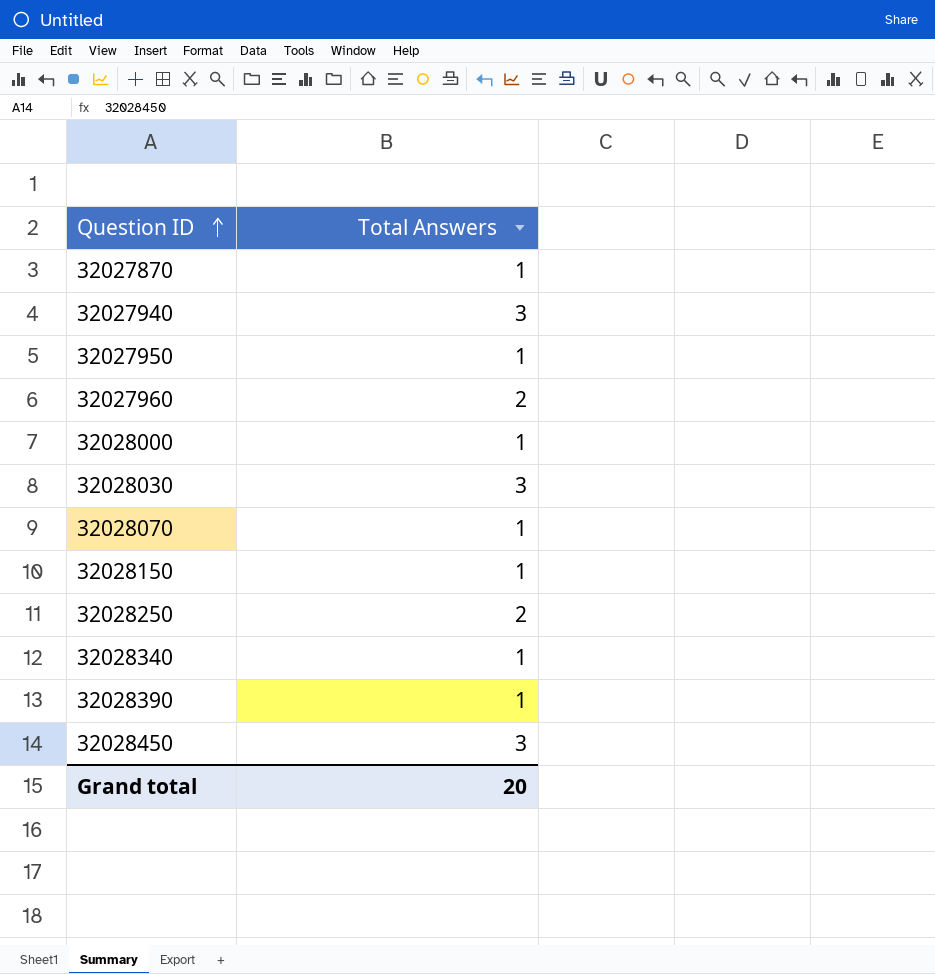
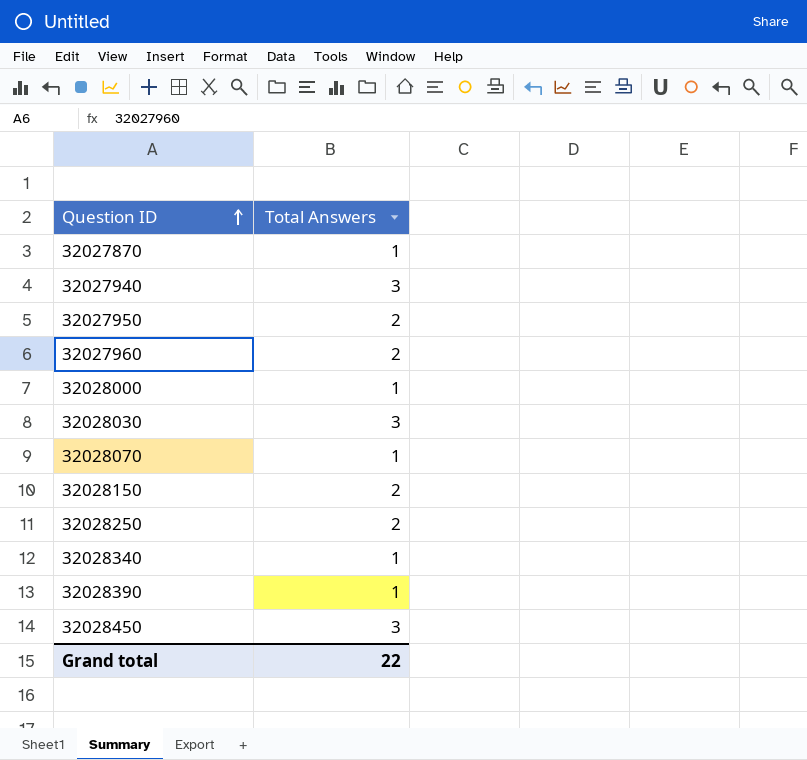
32027950 | Total Answers: 1 -> 2
32028150 | Total Answers: 1 -> 2
Grand total | Total Answers: 20 -> 22

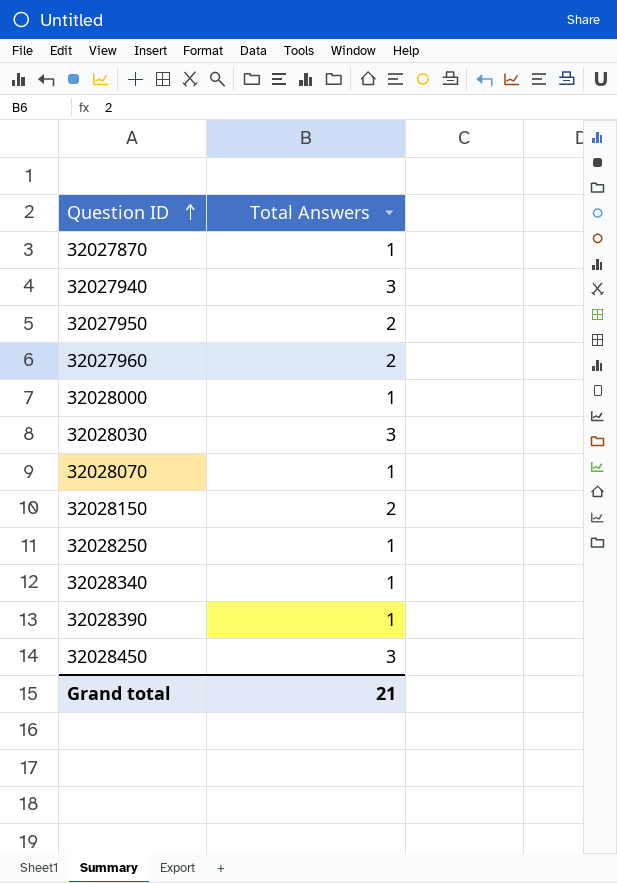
32028250 | Total Answers: 2 -> 1
Grand total | Total Answers: 22 -> 21

